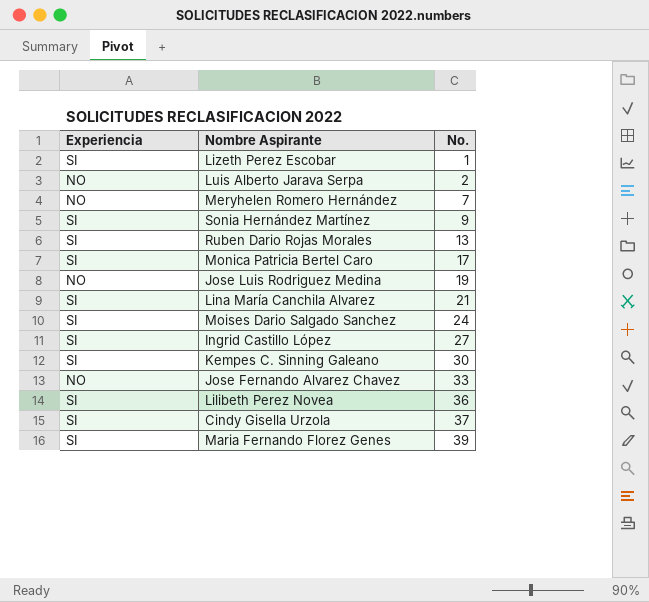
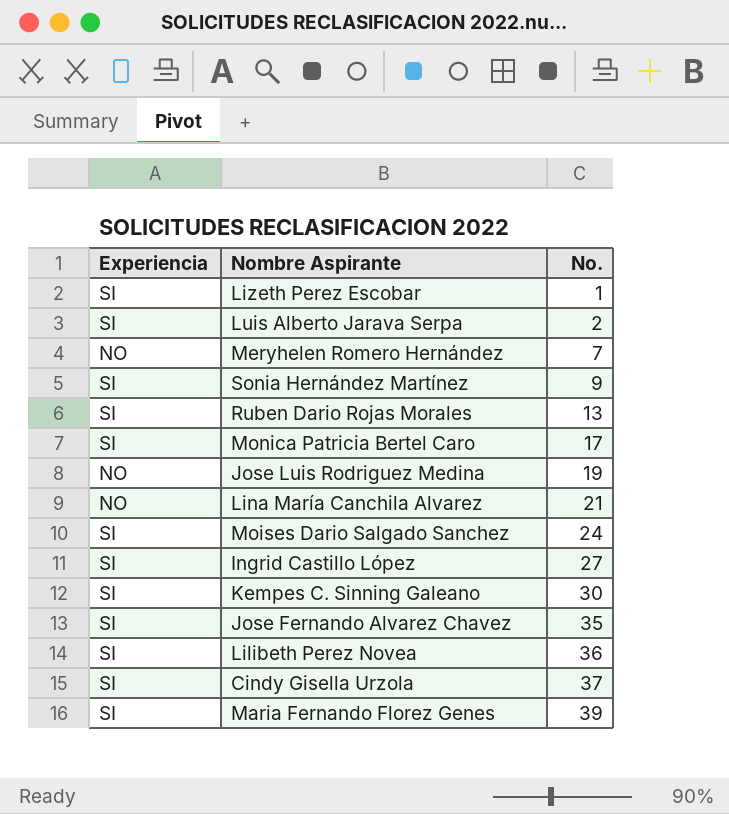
Luis Alberto Jarava Serpa | Experiencia: NO -> SI
Lina María Canchila Alvarez | Experiencia: SI -> NO
Jose Fernando Alvarez Chavez | Experiencia: NO -> SI
Jose Fernando Alvarez Chavez | No.: 33 -> 35

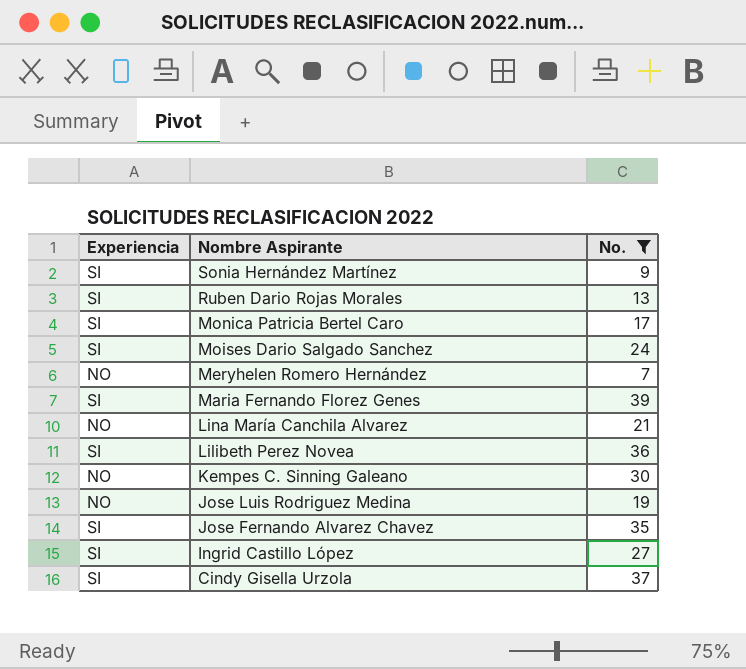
filter: none -> No. >= 7
row order: No. ascending -> Nombre Aspirante descending
Kempes C. Sinning Galeano | Experiencia: SI -> NO

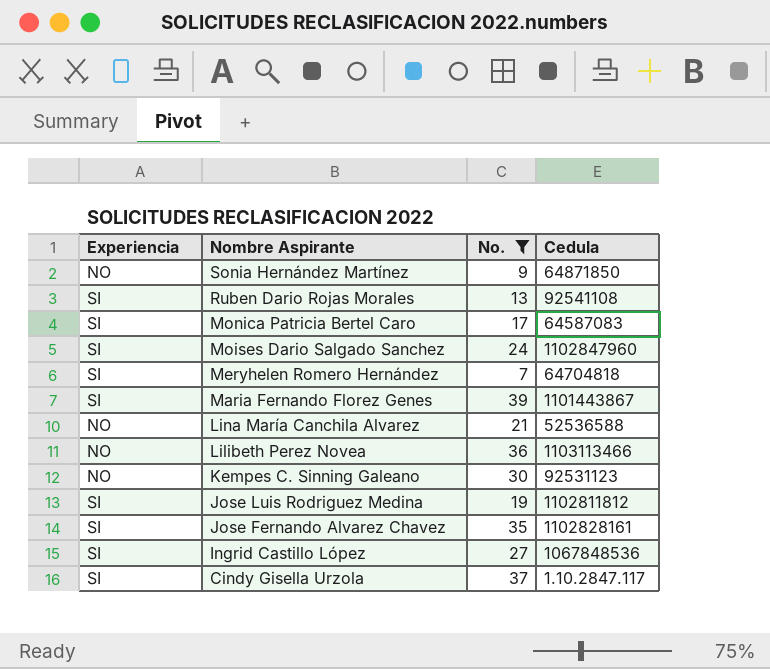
column Cedula | position: none -> 4
Sonia Hernández Martínez | Experiencia: SI -> NO
Meryhelen Romero Hernández | Experiencia: NO -> SI
Lilibeth Perez Novea | Experiencia: SI -> NO
Jose Luis Rodriguez Medina | Experiencia: NO -> SI

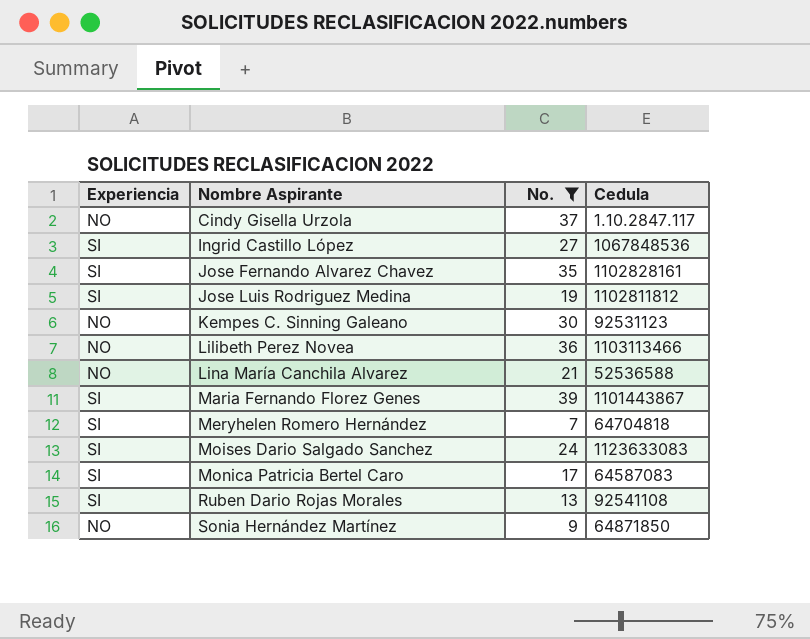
row order: Nombre Aspirante descending -> Nombre Aspirante ascending
Cindy Gisella Urzola | Experiencia: SI -> NO
Moises Dario Salgado Sanchez | Cedula: 1102847960 -> 1123633083

